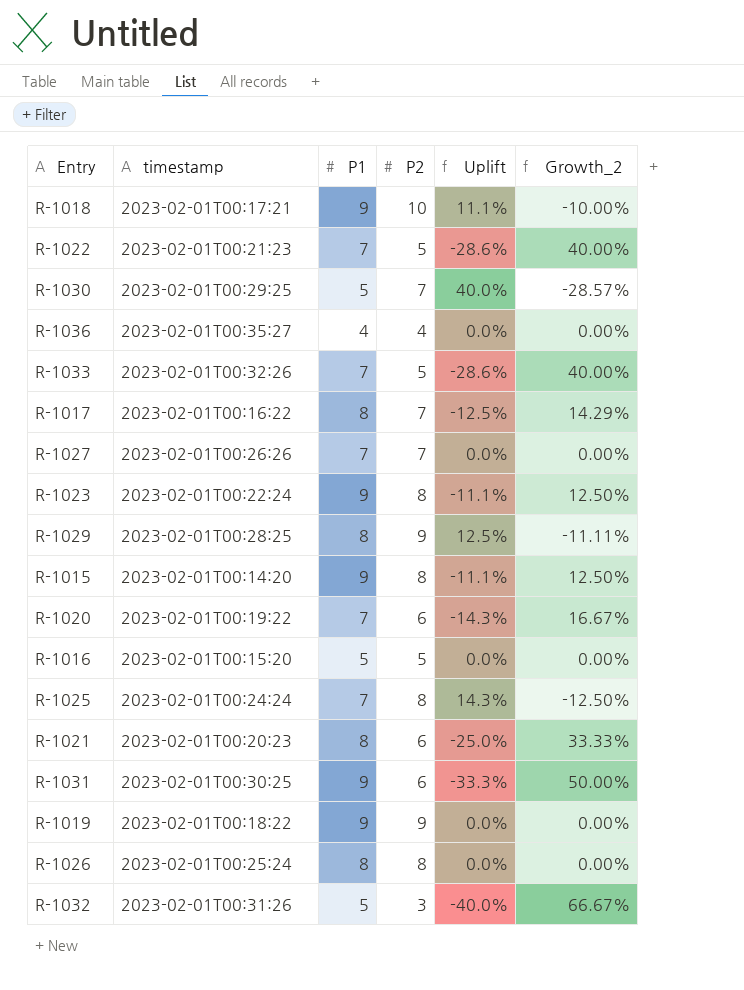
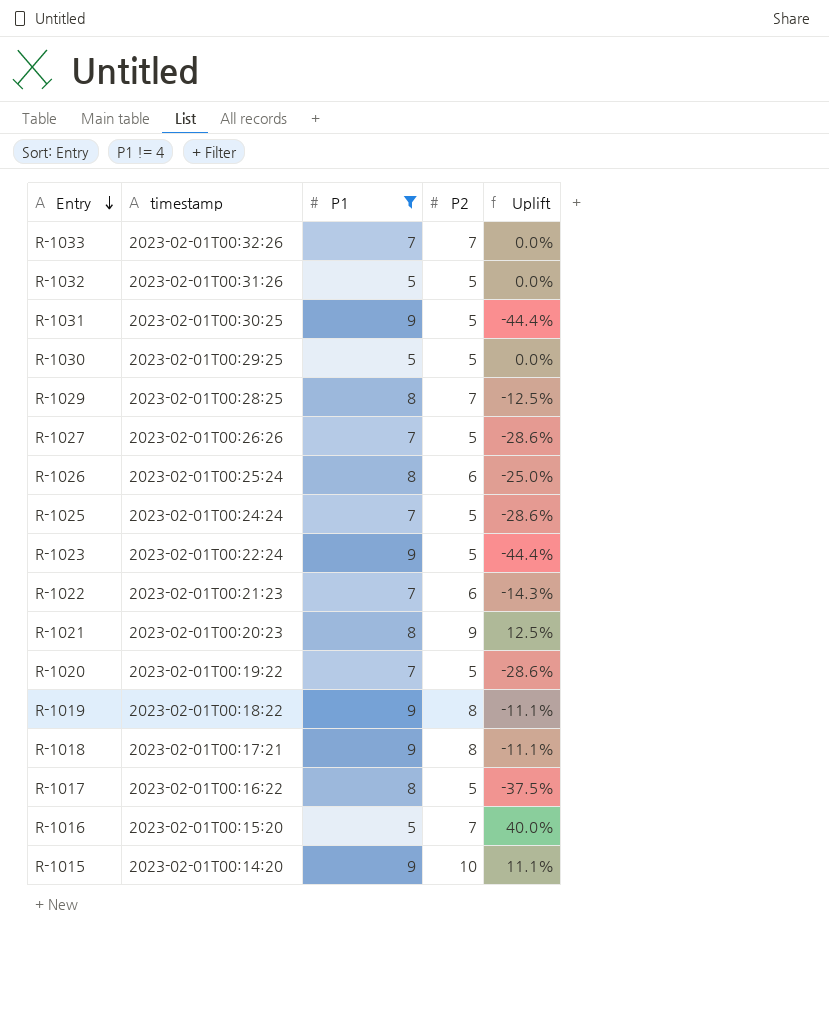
filter: none -> P1 != 4
row order: none -> Entry descending
column Growth_2 | formula: ([P1] - [P2]) / [P2] -> none
R-1033 | P2: 5 -> 7
R-1033 | Uplift: -28.6% -> 0.0%
R-1032 | P2: 3 -> 5
R-1032 | Uplift: -40.0% -> 0.0%
R-1031 | P2: 6 -> 5
R-1031 | Uplift: -33.3% -> -44.4%
R-1030 | P2: 7 -> 5
R-1030 | Uplift: 40.0% -> 0.0%
R-1029 | P2: 9 -> 7
R-1029 | Uplift: 12.5% -> -12.5%
R-1027 | P2: 7 -> 5
R-1027 | Uplift: 0.0% -> -28.6%
R-1026 | P2: 8 -> 6
R-1026 | Uplift: 0.0% -> -25.0%
R-1025 | P2: 8 -> 5
R-1025 | Uplift: 14.3% -> -28.6%
R-1023 | P2: 8 -> 5
R-1023 | Uplift: -11.1% -> -44.4%
R-1022 | P2: 5 -> 6
R-1022 | Uplift: -28.6% -> -14.3%
R-1021 | P2: 6 -> 9
R-1021 | Uplift: -25.0% -> 12.5%
R-1020 | P2: 6 -> 5
R-1020 | Uplift: -14.3% -> -28.6%
R-1019 | P2: 9 -> 8
R-1019 | Uplift: 0.0% -> -11.1%
R-1018 | P2: 10 -> 8
R-1018 | Uplift: 11.1% -> -11.1%
R-1017 | P2: 7 -> 5
R-1017 | Uplift: -12.5% -> -37.5%
R-1016 | P2: 5 -> 7
R-1016 | Uplift: 0.0% -> 40.0%
R-1015 | P2: 8 -> 10
R-1015 | Uplift: -11.1% -> 11.1%

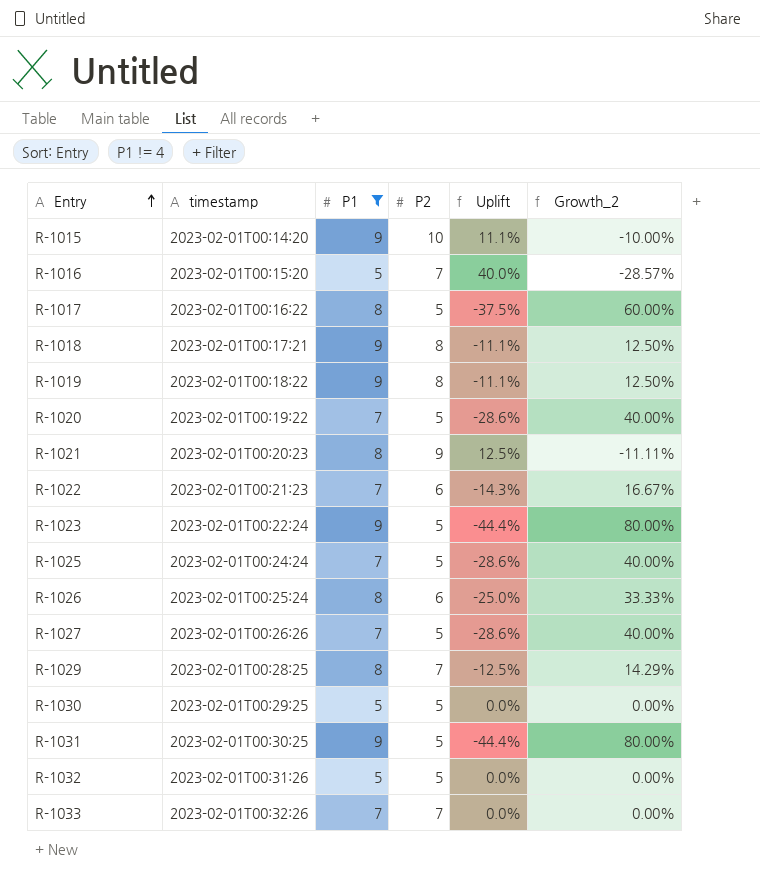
row order: Entry descending -> Entry ascending
column Growth_2 | formula: none -> ([P1] - [P2]) / [P2]

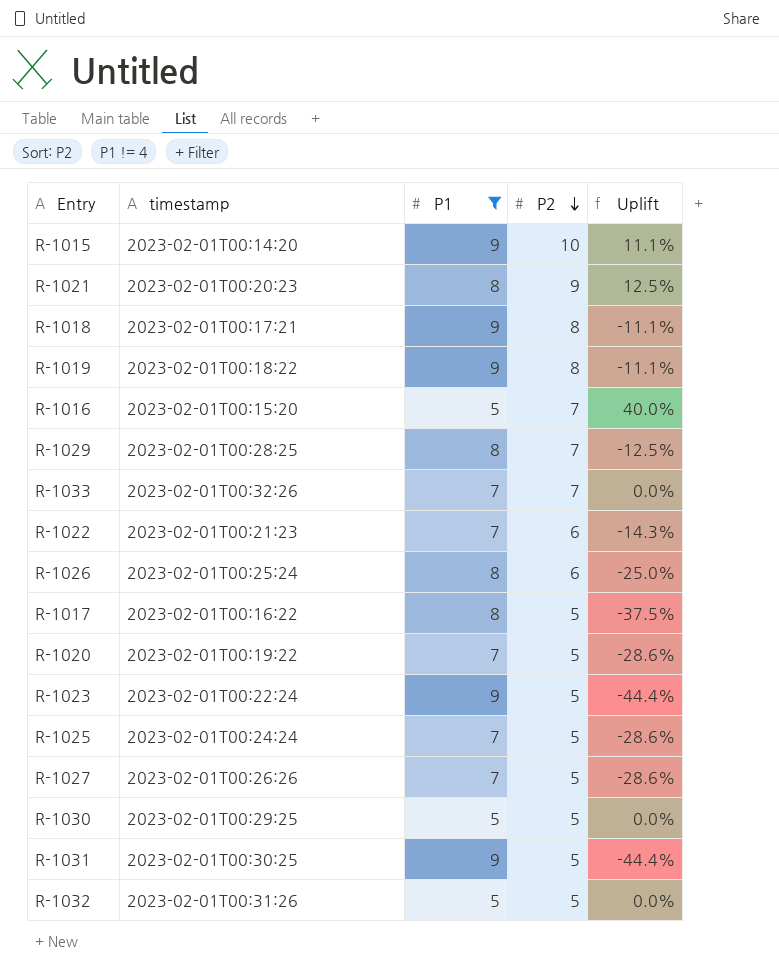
row order: Entry ascending -> P2 descending
column Growth_2 | formula: ([P1] - [P2]) / [P2] -> none

